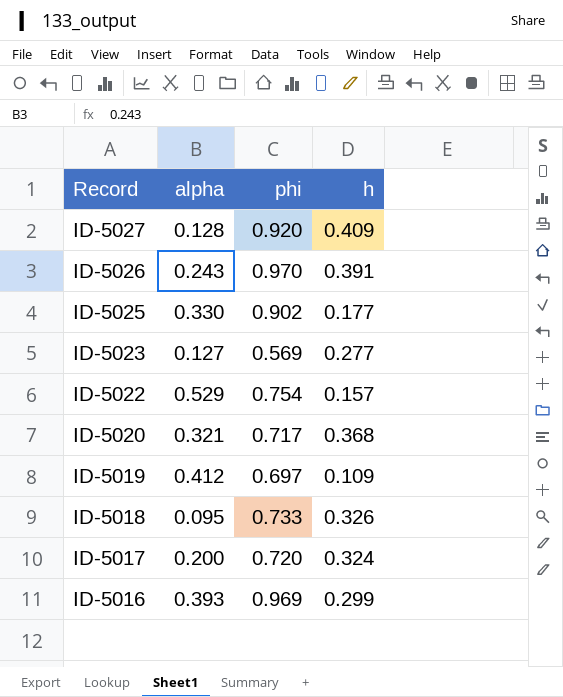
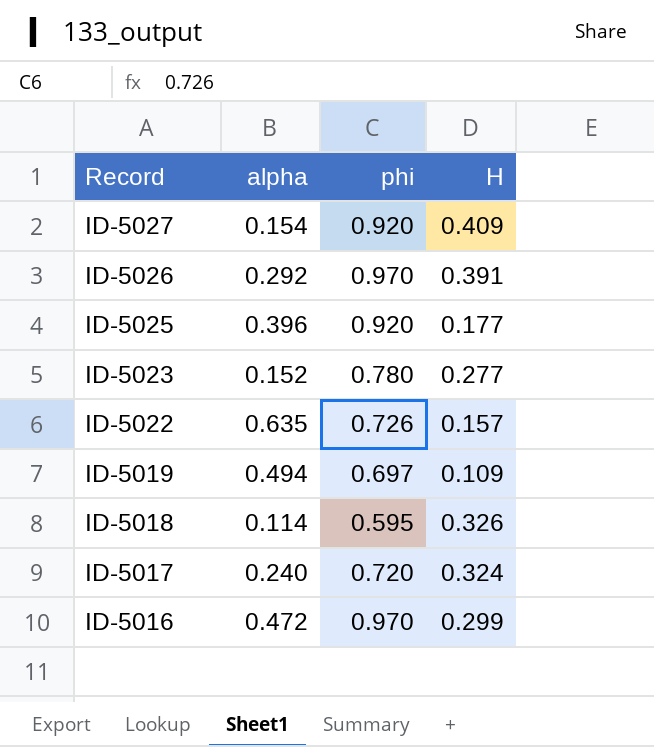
column name: h -> H
row ID-5020: 0.321 | 0.717 | 0.368 -> none
ID-5027 | alpha: 0.128 -> 0.154
ID-5026 | alpha: 0.243 -> 0.292
ID-5025 | alpha: 0.330 -> 0.396
ID-5025 | phi: 0.902 -> 0.920
ID-5023 | alpha: 0.127 -> 0.152
ID-5023 | phi: 0.569 -> 0.780
ID-5022 | alpha: 0.529 -> 0.635
ID-5022 | phi: 0.754 -> 0.726
ID-5019 | alpha: 0.412 -> 0.494
ID-5018 | alpha: 0.095 -> 0.114
ID-5018 | phi: 0.733 -> 0.595
ID-5017 | alpha: 0.200 -> 0.240
ID-5016 | alpha: 0.393 -> 0.472
ID-5016 | phi: 0.969 -> 0.970

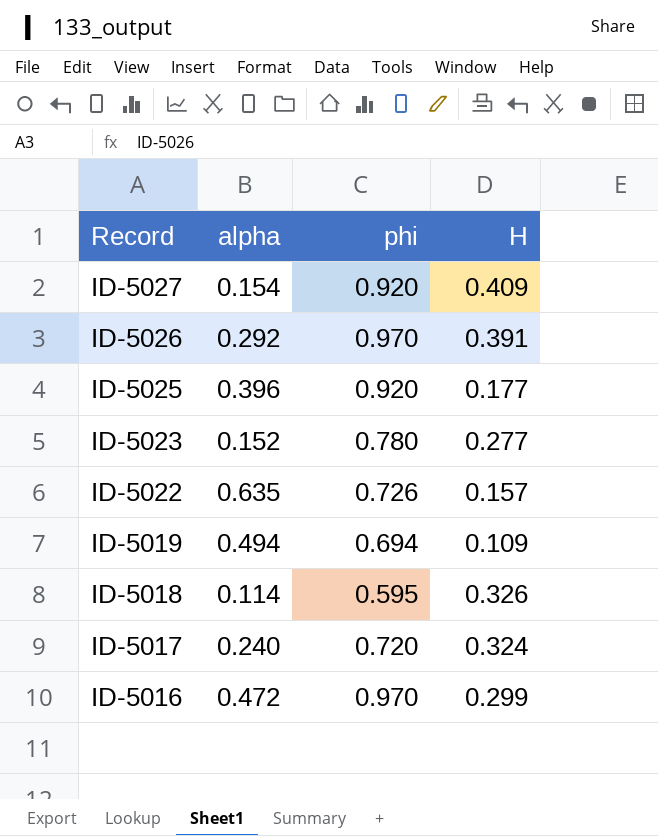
ID-5019 | phi: 0.697 -> 0.694

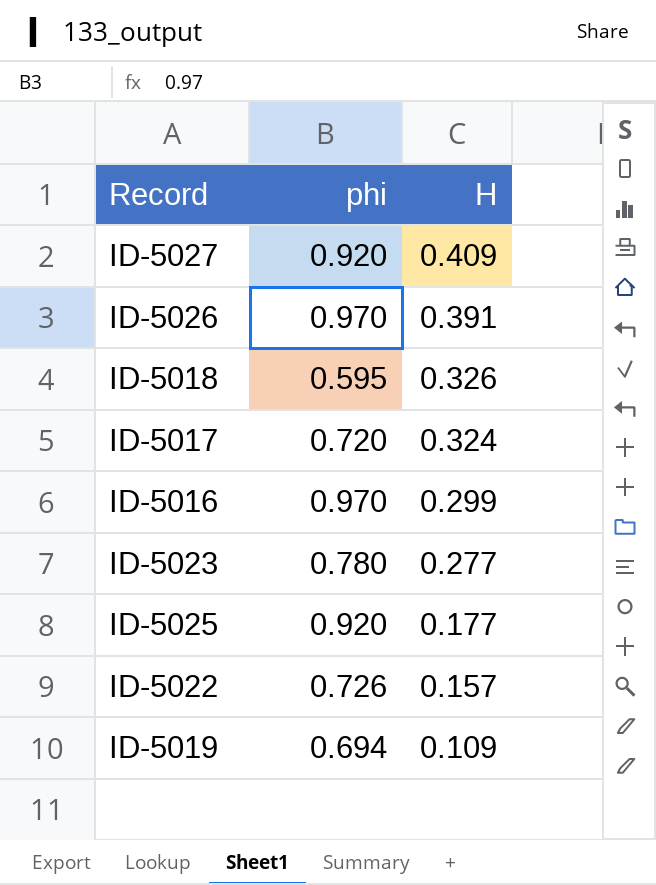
row order: Record descending -> H descending
column alpha | position: 2 -> none

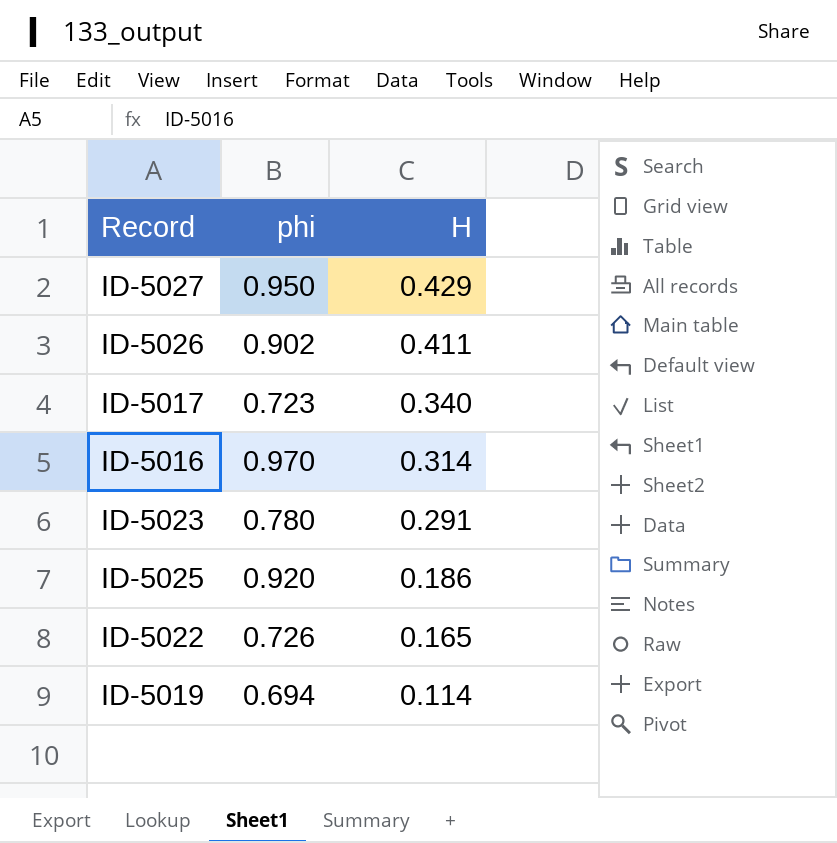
row ID-5018: 0.595 | 0.326 -> none
ID-5027 | phi: 0.920 -> 0.950
ID-5027 | H: 0.409 -> 0.429
ID-5026 | phi: 0.970 -> 0.902
ID-5026 | H: 0.391 -> 0.411
ID-5017 | phi: 0.720 -> 0.723
ID-5017 | H: 0.324 -> 0.340
ID-5016 | H: 0.299 -> 0.314
ID-5023 | H: 0.277 -> 0.291
ID-5025 | H: 0.177 -> 0.186
ID-5022 | H: 0.157 -> 0.165
ID-5019 | H: 0.109 -> 0.114

